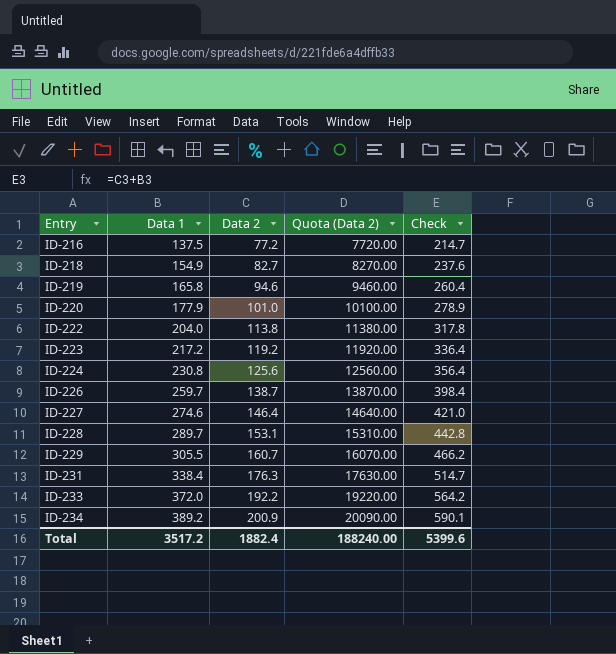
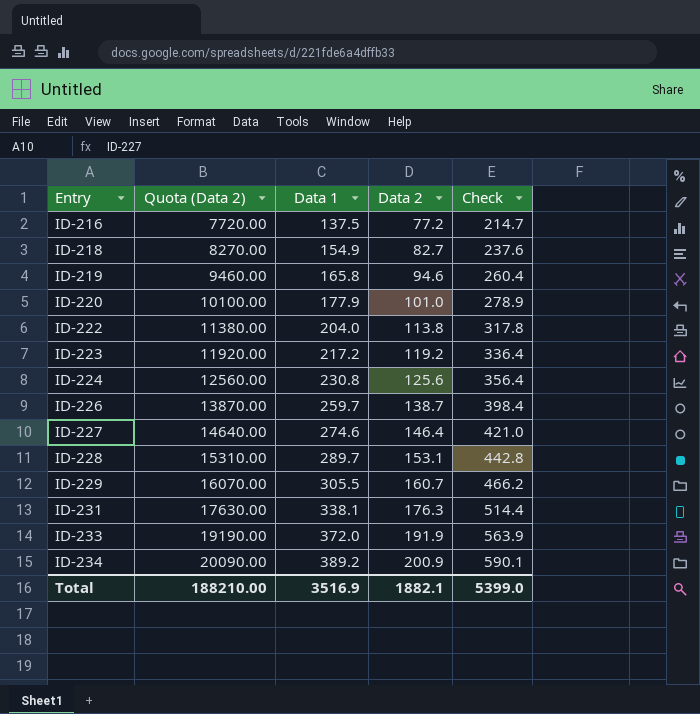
column Quota (Data 2) | position: 4 -> 2
ID-231 | Data 1: 338.4 -> 338.1
ID-231 | Check: 514.7 -> 514.4
ID-233 | Quota (Data 2): 19220.00 -> 19190.00
ID-233 | Data 2: 192.2 -> 191.9
ID-233 | Check: 564.2 -> 563.9
Total | Quota (Data 2): 188240.00 -> 188210.00
Total | Data 1: 3517.2 -> 3516.9
Total | Data 2: 1882.4 -> 1882.1
Total | Check: 5399.6 -> 5399.0

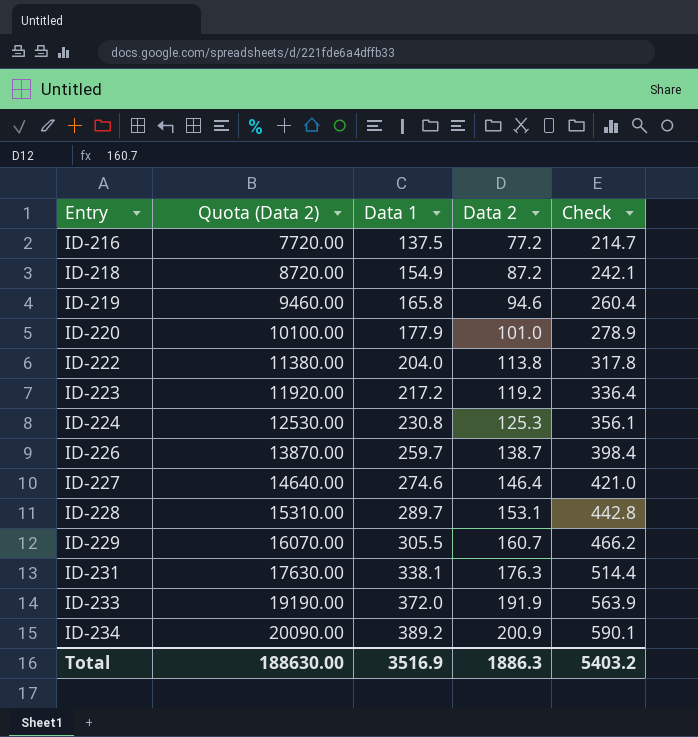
ID-218 | Quota (Data 2): 8270.00 -> 8720.00
ID-218 | Data 2: 82.7 -> 87.2
ID-218 | Check: 237.6 -> 242.1
ID-224 | Quota (Data 2): 12560.00 -> 12530.00
ID-224 | Data 2: 125.6 -> 125.3
ID-224 | Check: 356.4 -> 356.1
Total | Quota (Data 2): 188210.00 -> 188630.00
Total | Data 2: 1882.1 -> 1886.3
Total | Check: 5399.0 -> 5403.2

